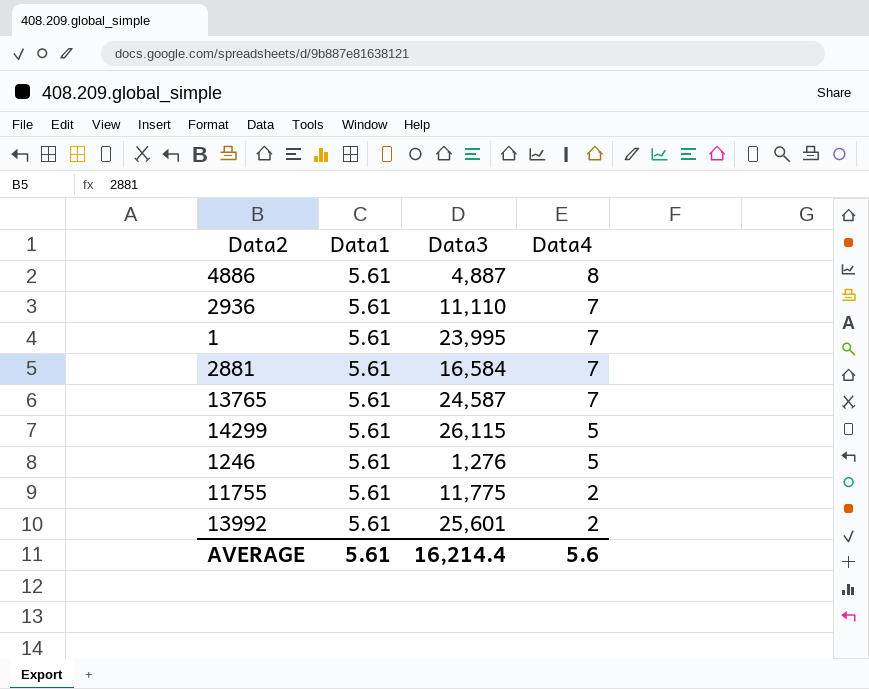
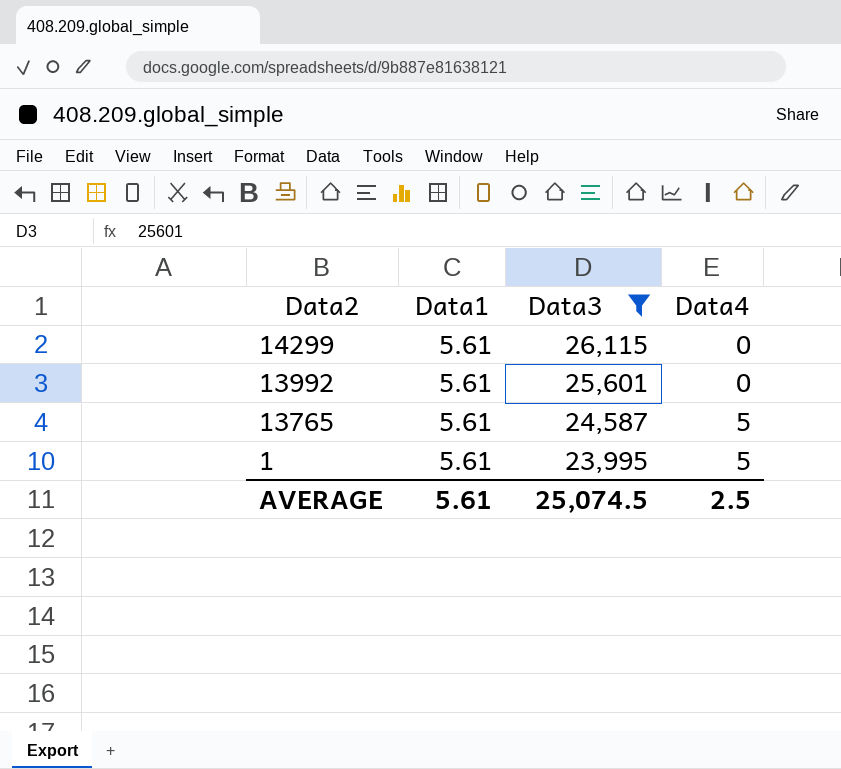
filter: none -> Data3 >= 23,995
row order: Data4 descending -> Data2 descending
14299 | Data4: 5 -> 0
13992 | Data4: 2 -> 0
13765 | Data4: 7 -> 5
1 | Data4: 7 -> 5
AVERAGE | Data3: 16,214.4 -> 25,074.5
AVERAGE | Data4: 5.6 -> 2.5

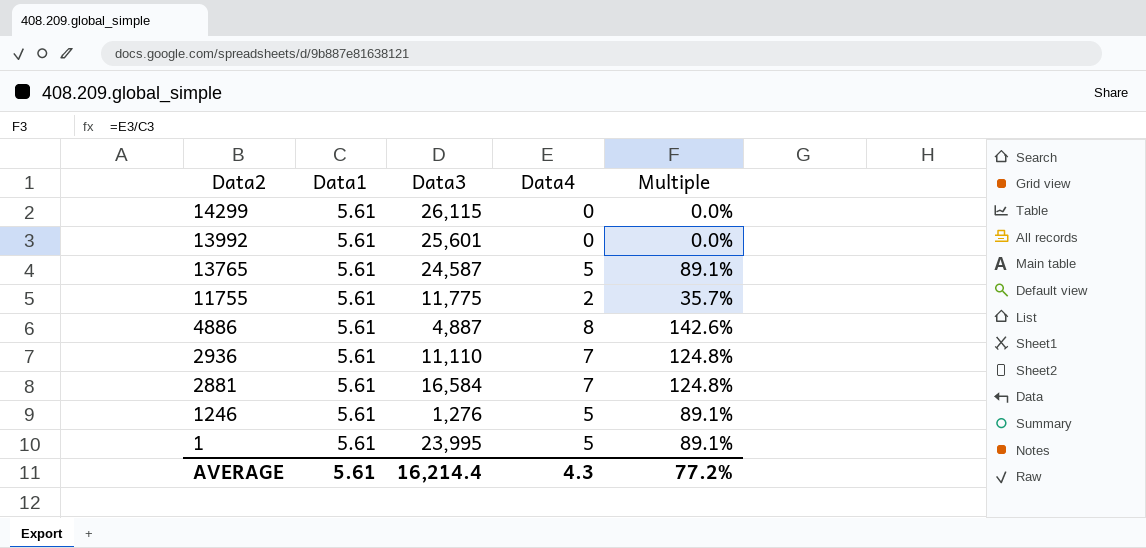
filter: Data3 >= 23,995 -> none
column Multiple | formula: none -> [Data4] / [Data1]
AVERAGE | Data3: 25,074.5 -> 16,214.4
AVERAGE | Data4: 2.5 -> 4.3

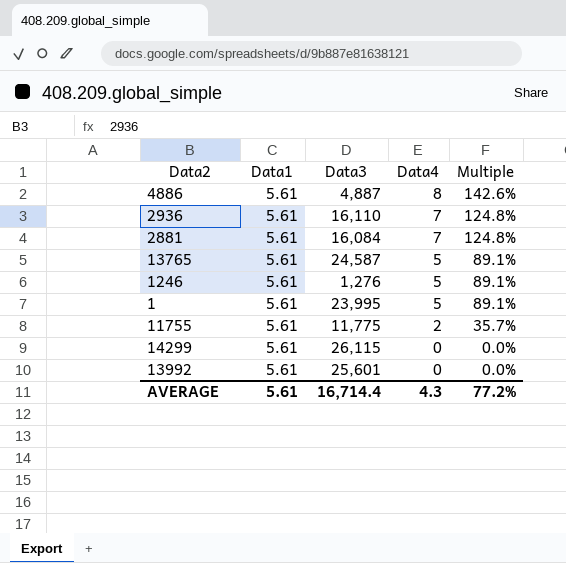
row order: Data2 descending -> Data4 descending
2936 | Data3: 11,110 -> 16,110
2881 | Data3: 16,584 -> 16,084
AVERAGE | Data3: 16,214.4 -> 16,714.4

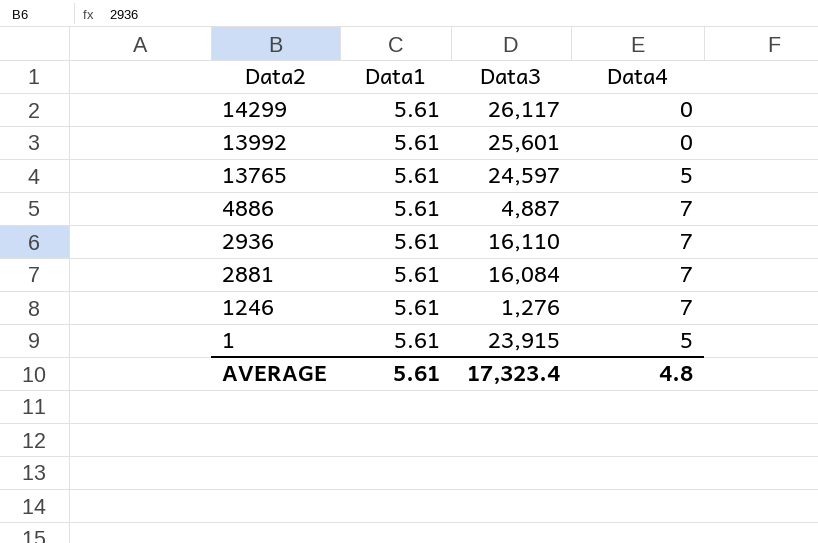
row order: Data4 descending -> Data2 descending
column Multiple | formula: [Data4] / [Data1] -> none
row 11755: 5.61 | 11,775 | 2 | 35.7% -> none
14299 | Data3: 26,115 -> 26,117
13765 | Data3: 24,587 -> 24,597
4886 | Data4: 8 -> 7
1246 | Data4: 5 -> 7
1 | Data3: 23,995 -> 23,915
AVERAGE | Data3: 16,714.4 -> 17,323.4
AVERAGE | Data4: 4.3 -> 4.8

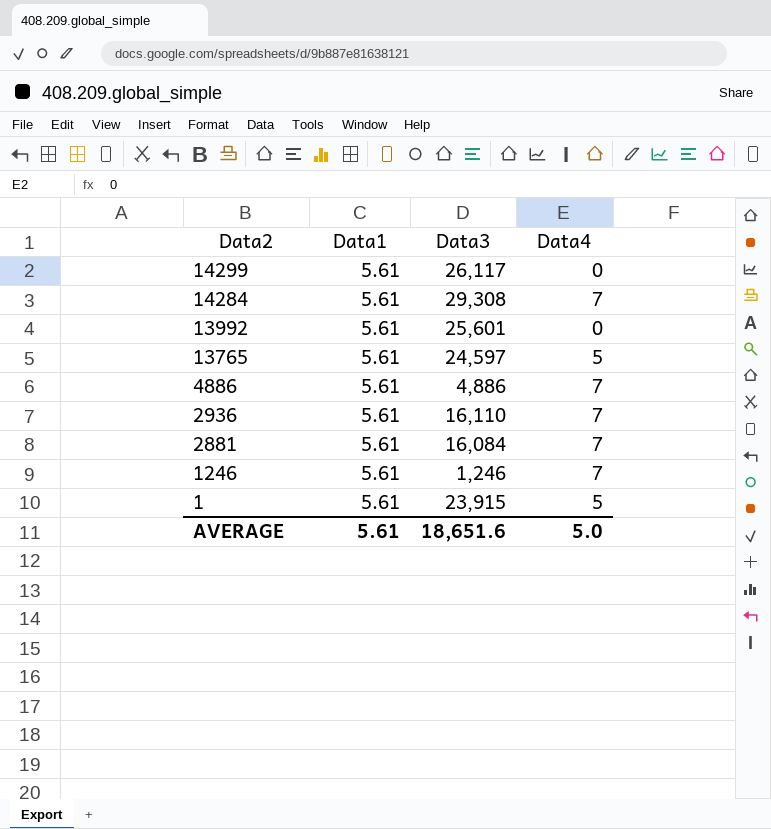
row 14284: none -> 5.61 | 29,308 | 7
4886 | Data3: 4,887 -> 4,886
1246 | Data3: 1,276 -> 1,246
AVERAGE | Data3: 17,323.4 -> 18,651.6
AVERAGE | Data4: 4.8 -> 5.0

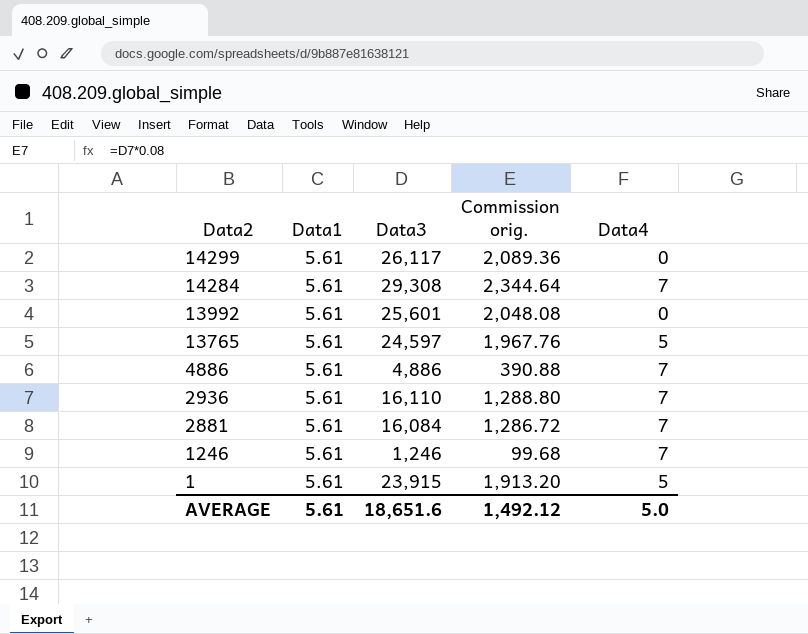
column Commission orig. | formula: none -> [Data3] * 0.08

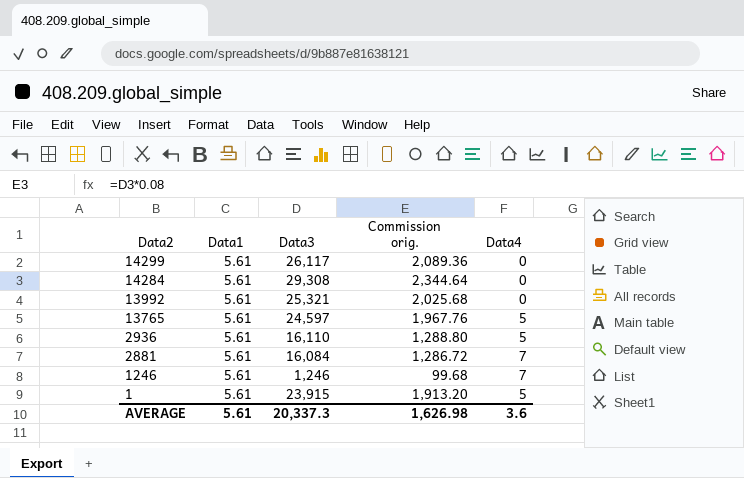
row 4886: 5.61 | 4,886 | 390.88 | 7 -> none
14284 | Data4: 7 -> 0
13992 | Data3: 25,601 -> 25,321
13992 | Commission orig.: 2,048.08 -> 2,025.68
2936 | Data4: 7 -> 5
AVERAGE | Data3: 18,651.6 -> 20,337.3
AVERAGE | Commission orig.: 1,492.12 -> 1,626.98
AVERAGE | Data4: 5.0 -> 3.6

